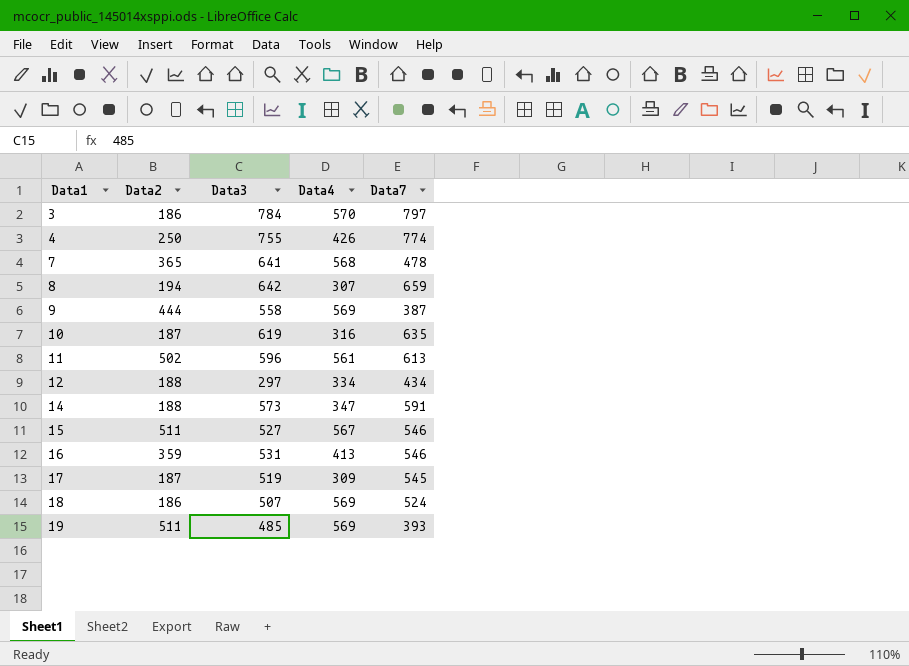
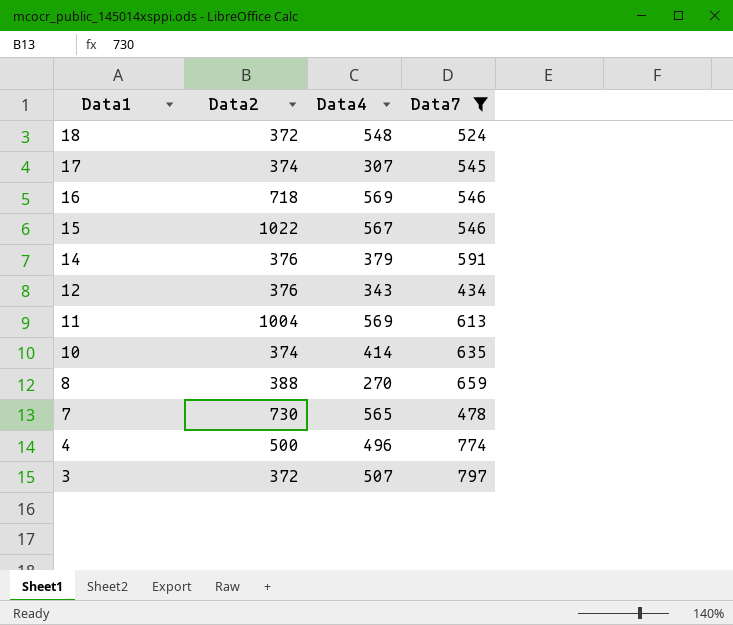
filter: none -> Data7 >= 434
row order: Data1 ascending -> Data1 descending
column Data3 | position: 3 -> none
18 | Data2: 186 -> 372
18 | Data4: 569 -> 548
17 | Data2: 187 -> 374
17 | Data4: 309 -> 307
16 | Data2: 359 -> 718
16 | Data4: 413 -> 569
15 | Data2: 511 -> 1022
14 | Data2: 188 -> 376
14 | Data4: 347 -> 379
12 | Data2: 188 -> 376
12 | Data4: 334 -> 343
11 | Data2: 502 -> 1004
11 | Data4: 561 -> 569
10 | Data2: 187 -> 374
10 | Data4: 316 -> 414
8 | Data2: 194 -> 388
8 | Data4: 307 -> 270
7 | Data2: 365 -> 730
7 | Data4: 568 -> 565
4 | Data2: 250 -> 500
4 | Data4: 426 -> 496
3 | Data2: 186 -> 372
3 | Data4: 570 -> 507

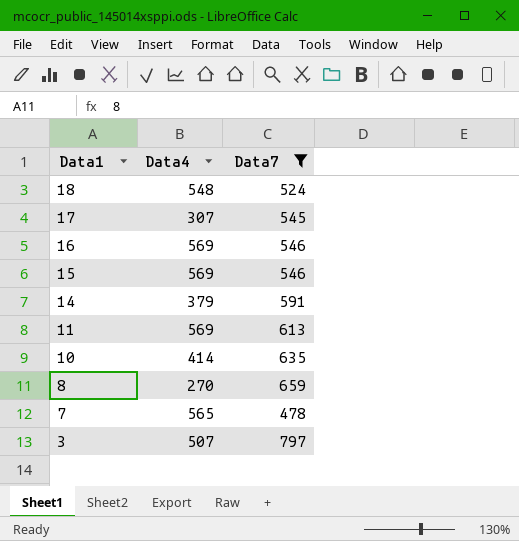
column Data2 | position: 2 -> none
row 12: 376 | 343 | 434 -> none
row 4: 500 | 496 | 774 -> none
15 | Data4: 567 -> 569

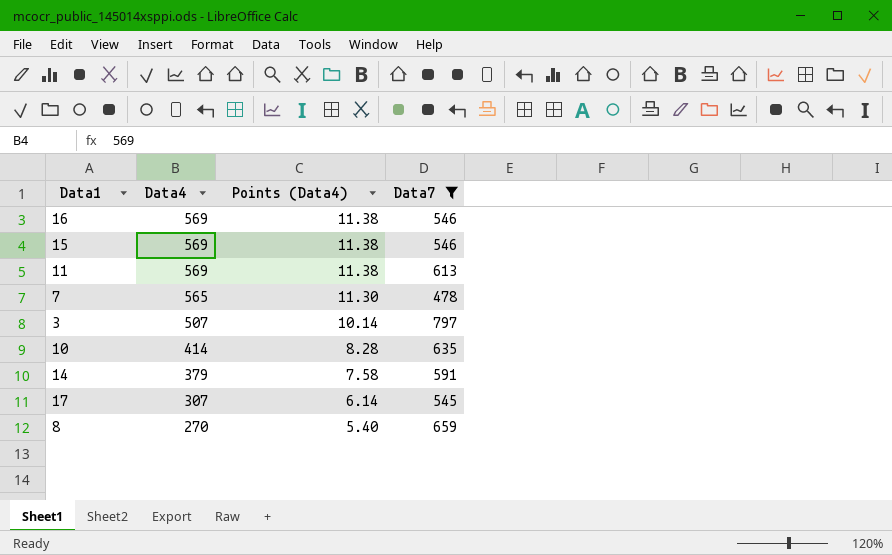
row order: Data1 descending -> Data4 descending
column Points (Data4) | formula: none -> [Data4] * 0.02
row 18: 548 | 524 -> none

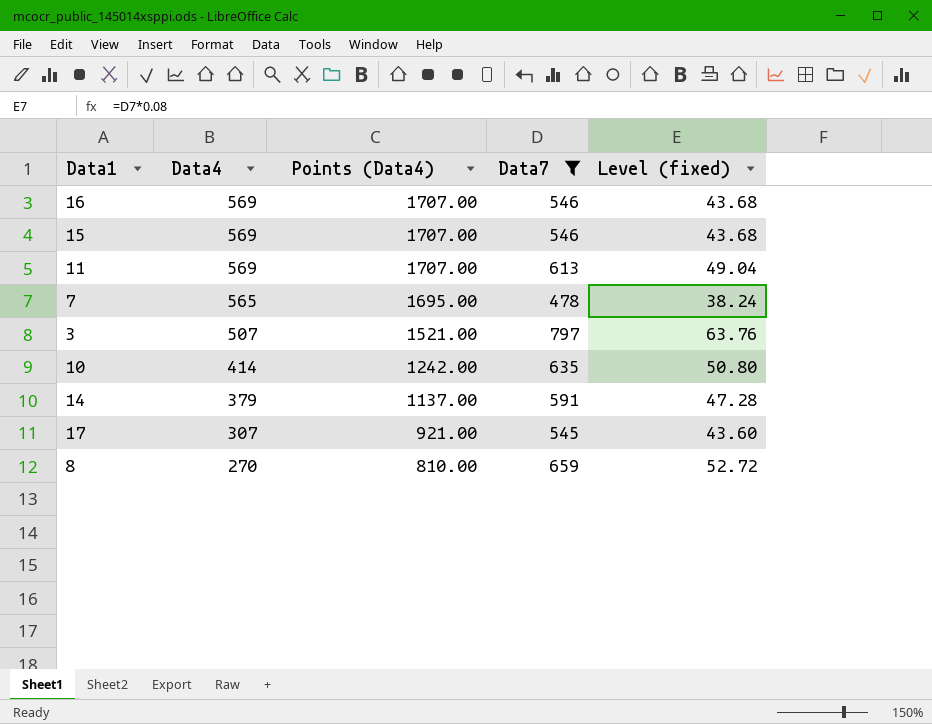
column Points (Data4) | formula: [Data4] * 0.02 -> [Data4] * 3
column Level (fixed) | formula: none -> [Data7] * 0.08

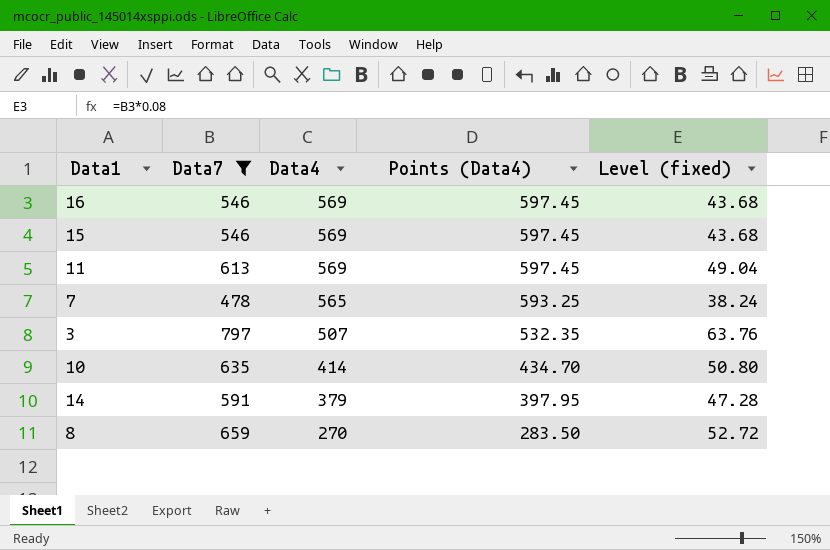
column Data7 | position: 4 -> 2
column Points (Data4) | formula: [Data4] * 3 -> [Data4] * 1.05
row 17: 307 | 921.00 | 545 | 43.60 -> none

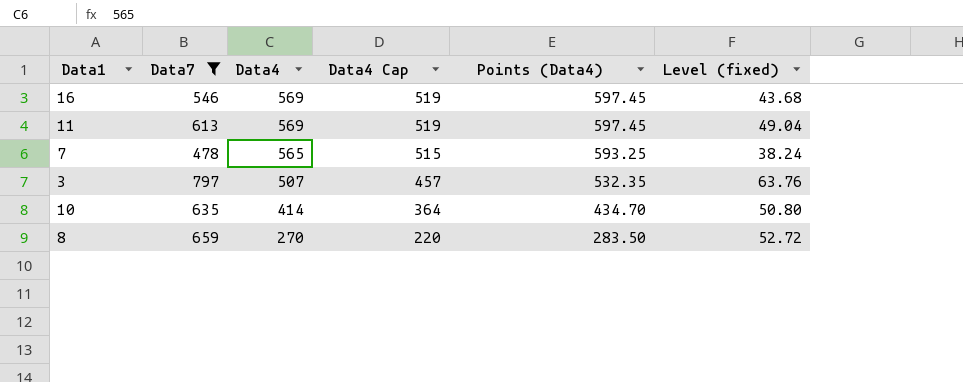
column Data4 Cap | formula: none -> [Data4] - 50
row 15: 546 | 569 | 597.45 | 43.68 -> none
row 14: 591 | 379 | 397.95 | 47.28 -> none

